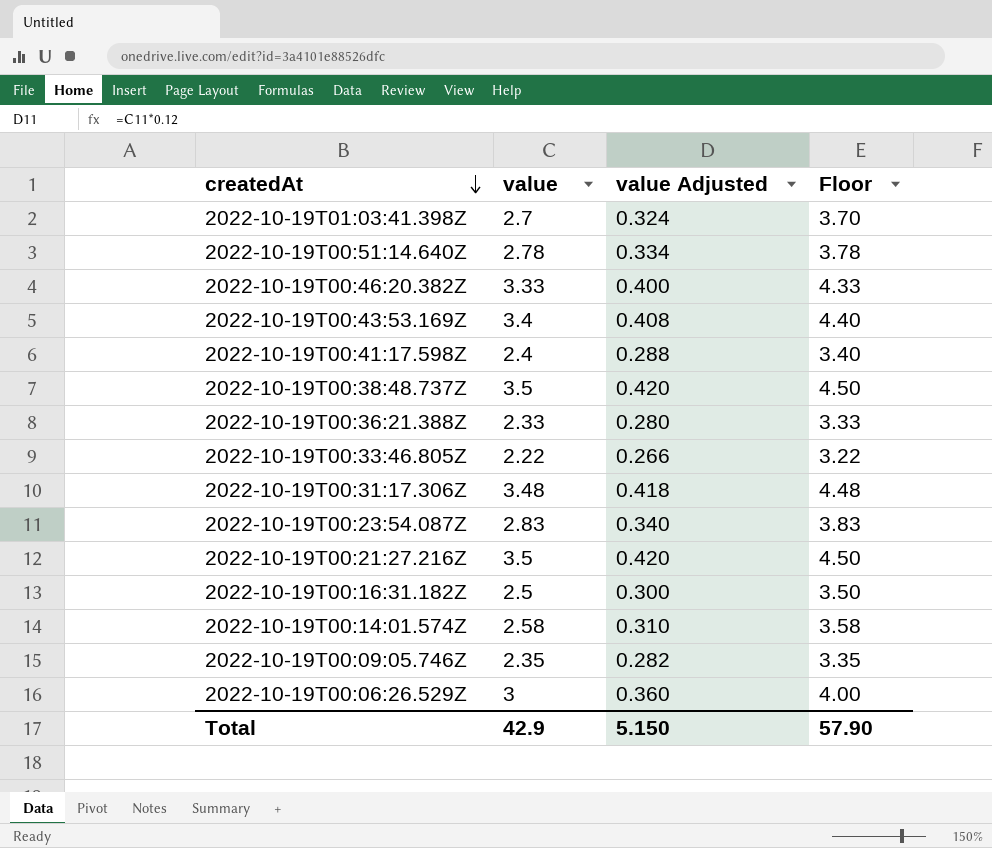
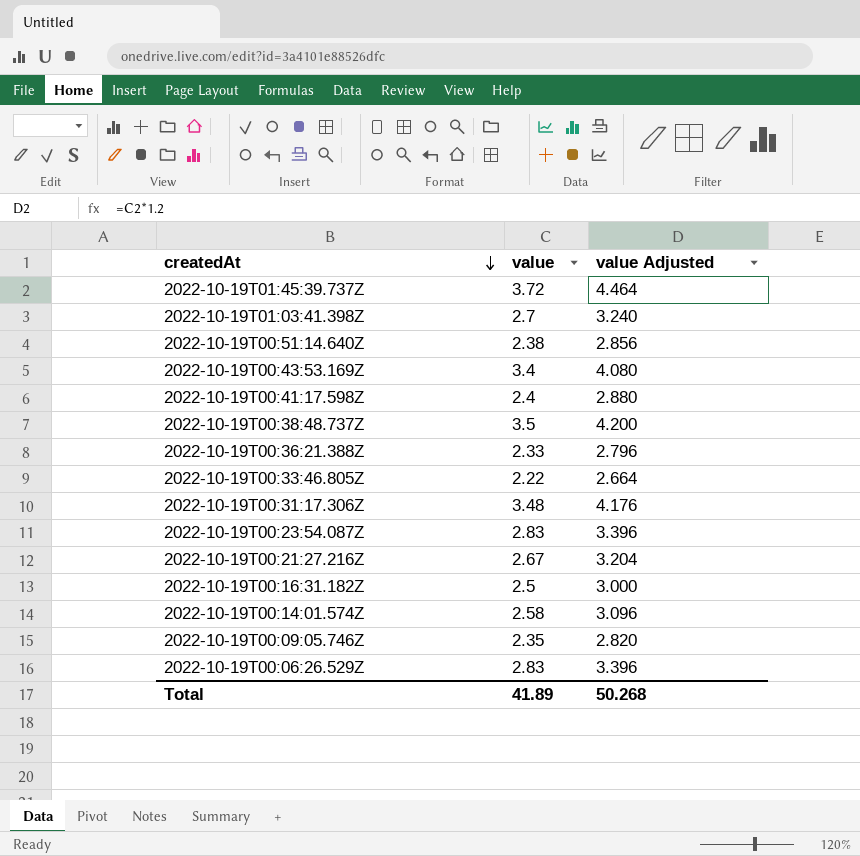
column Floor | formula: [value] + 1 -> none
column value Adjusted | formula: [value] * 0.12 -> [value] * 1.2
row 2022-10-19T00:46:20.382Z: 3.33 | 0.400 | 4.33 -> none
row 2022-10-19T01:45:39.737Z: none -> 3.72 | 4.464
2022-10-19T00:51:14.640Z | value: 2.78 -> 2.38
2022-10-19T00:21:27.216Z | value: 3.5 -> 2.67
2022-10-19T00:06:26.529Z | value: 3 -> 2.83
Total | value: 42.9 -> 41.89
Total | value Adjusted: 5.150 -> 50.268

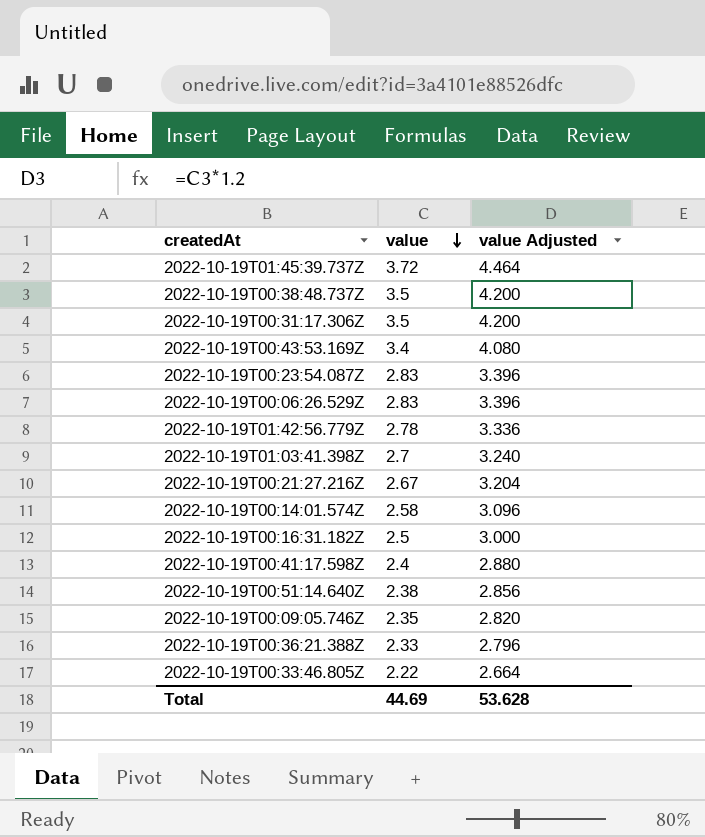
row order: createdAt descending -> value descending
2022-10-19T00:31:17.306Z | value: 3.48 -> 3.5
2022-10-19T00:31:17.306Z | value Adjusted: 4.176 -> 4.200
row 2022-10-19T01:42:56.779Z: none -> 2.78 | 3.336
Total | value: 41.89 -> 44.69
Total | value Adjusted: 50.268 -> 53.628

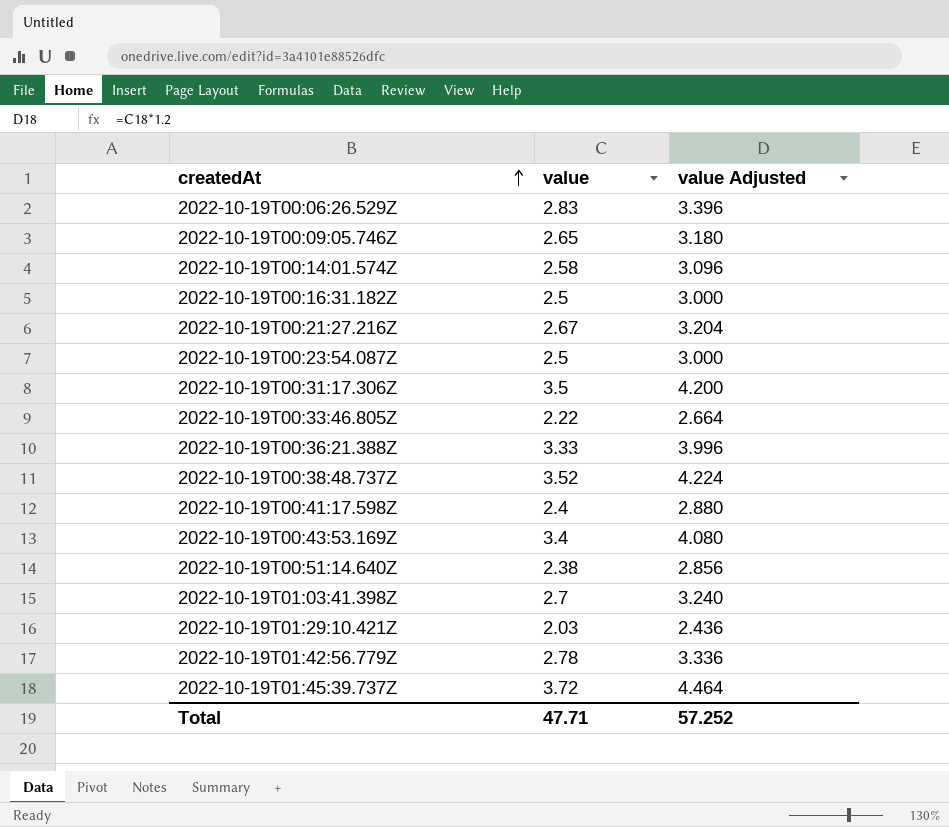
row order: value descending -> createdAt ascending
2022-10-19T00:09:05.746Z | value: 2.35 -> 2.65
2022-10-19T00:09:05.746Z | value Adjusted: 2.820 -> 3.180
2022-10-19T00:23:54.087Z | value: 2.83 -> 2.5
2022-10-19T00:23:54.087Z | value Adjusted: 3.396 -> 3.000
2022-10-19T00:36:21.388Z | value: 2.33 -> 3.33
2022-10-19T00:36:21.388Z | value Adjusted: 2.796 -> 3.996
2022-10-19T00:38:48.737Z | value: 3.5 -> 3.52
2022-10-19T00:38:48.737Z | value Adjusted: 4.200 -> 4.224
row 2022-10-19T01:29:10.421Z: none -> 2.03 | 2.436
Total | value: 44.69 -> 47.71
Total | value Adjusted: 53.628 -> 57.252

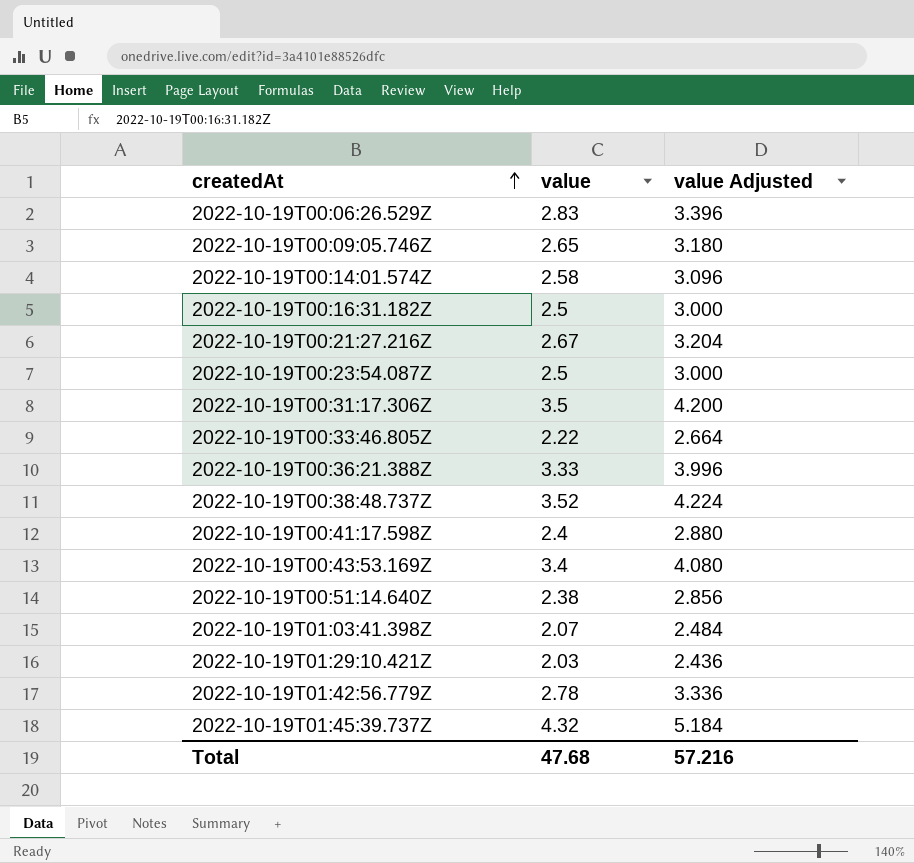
2022-10-19T01:03:41.398Z | value: 2.7 -> 2.07
2022-10-19T01:03:41.398Z | value Adjusted: 3.240 -> 2.484
2022-10-19T01:45:39.737Z | value: 3.72 -> 4.32
2022-10-19T01:45:39.737Z | value Adjusted: 4.464 -> 5.184
Total | value: 47.71 -> 47.68
Total | value Adjusted: 57.252 -> 57.216

